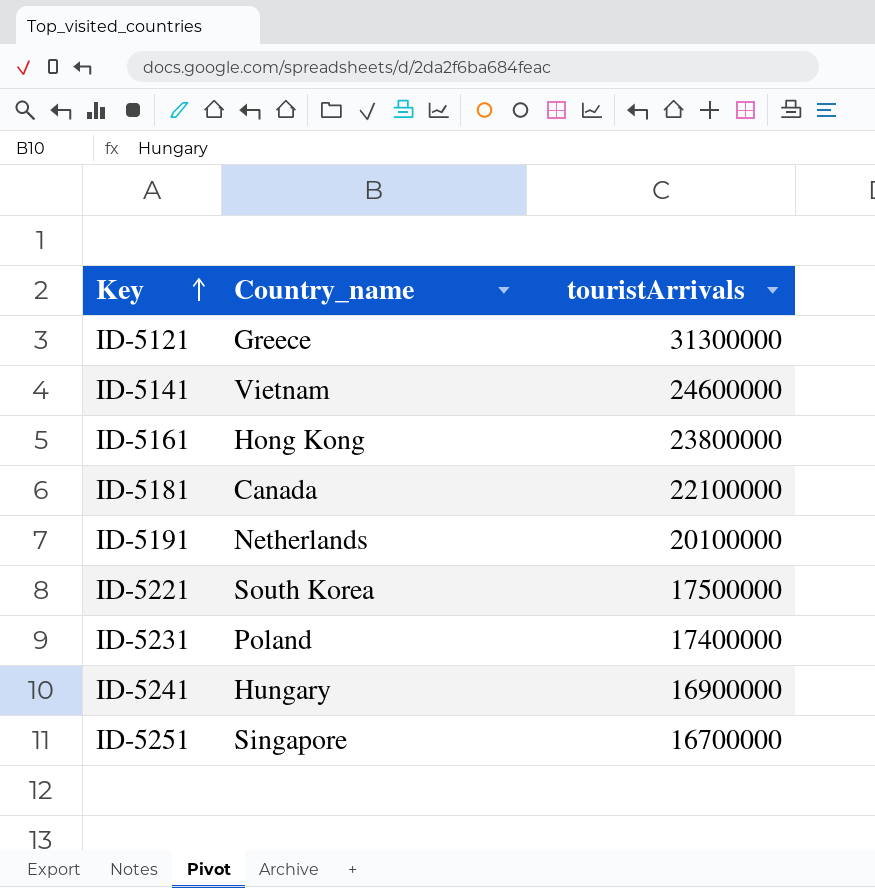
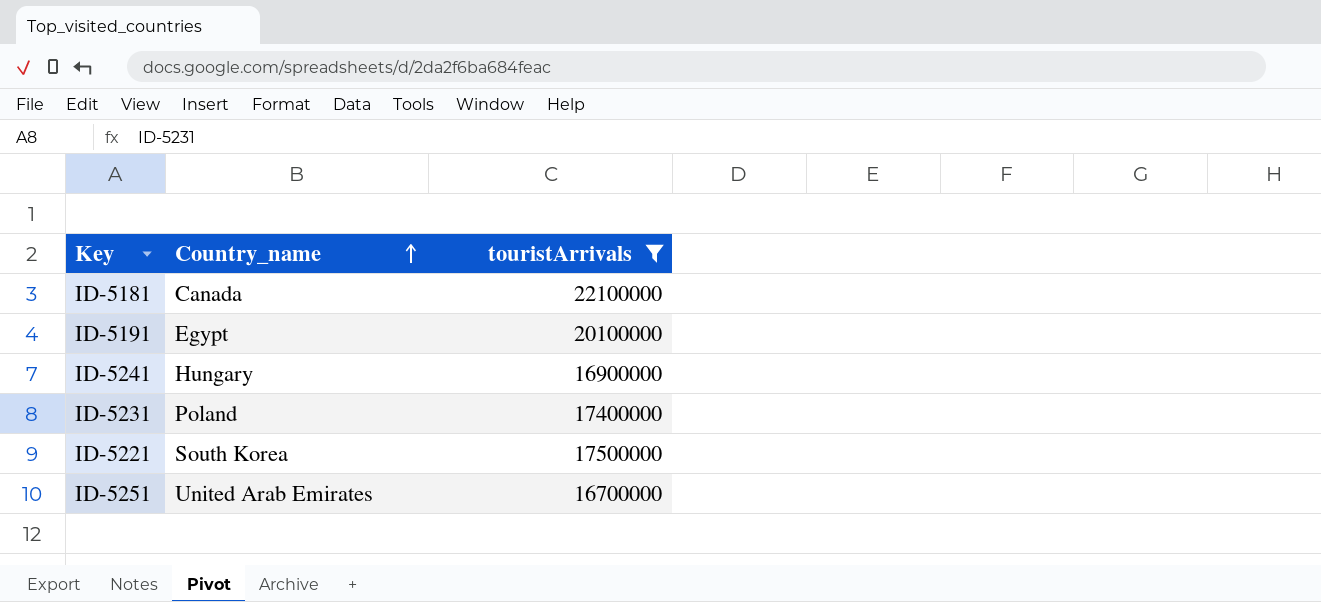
filter: none -> touristArrivals <= 22100000
row order: Key ascending -> Country_name ascending
ID-5191 | Country_name: Netherlands -> Egypt
ID-5251 | Country_name: Singapore -> United Arab Emirates

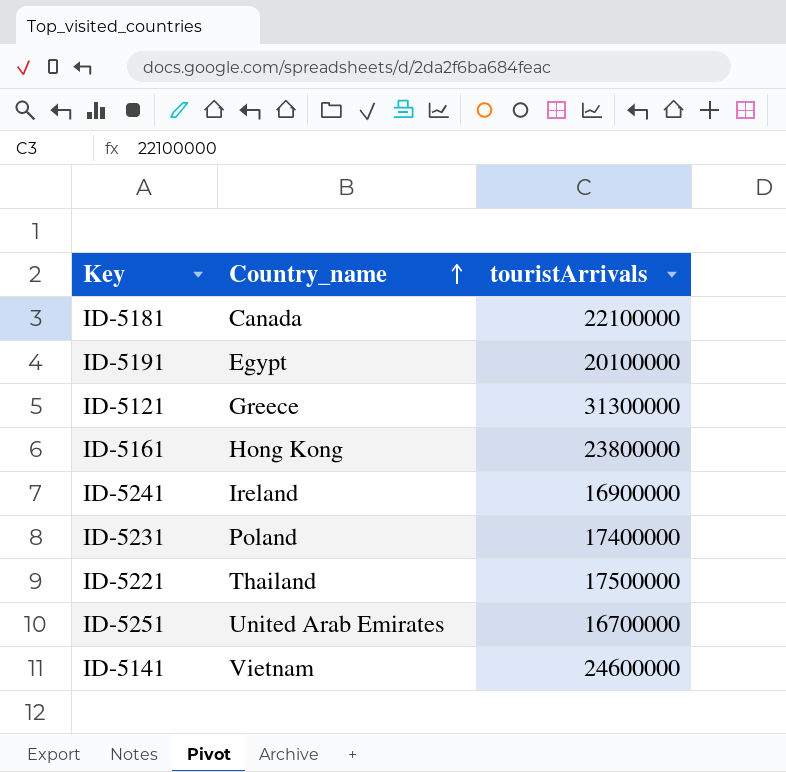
filter: touristArrivals <= 22100000 -> none
ID-5241 | Country_name: Hungary -> Ireland
ID-5221 | Country_name: South Korea -> Thailand

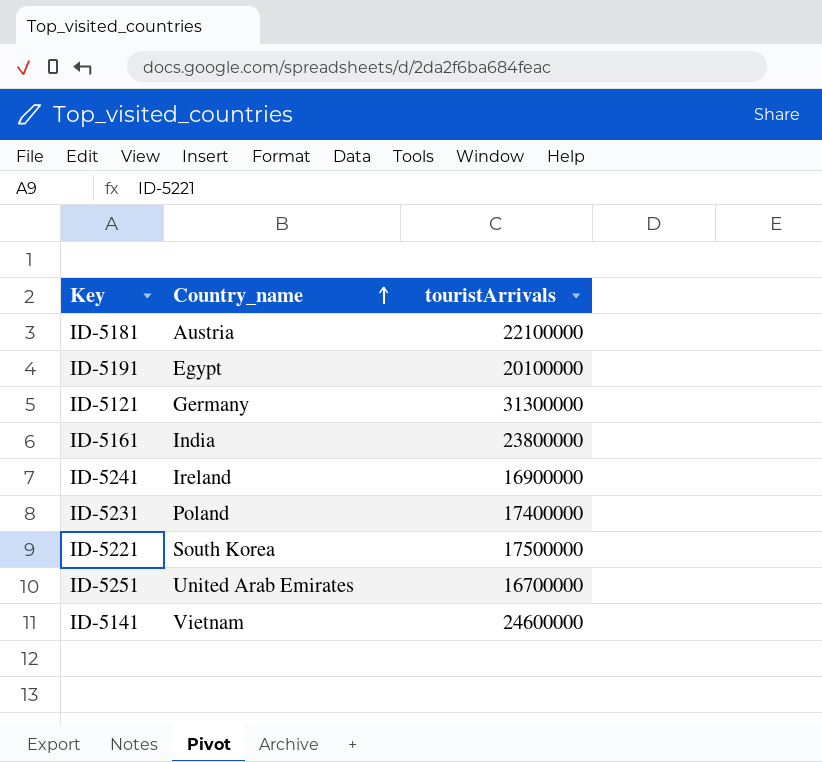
ID-5181 | Country_name: Canada -> Austria
ID-5121 | Country_name: Greece -> Germany
ID-5161 | Country_name: Hong Kong -> India
ID-5221 | Country_name: Thailand -> South Korea

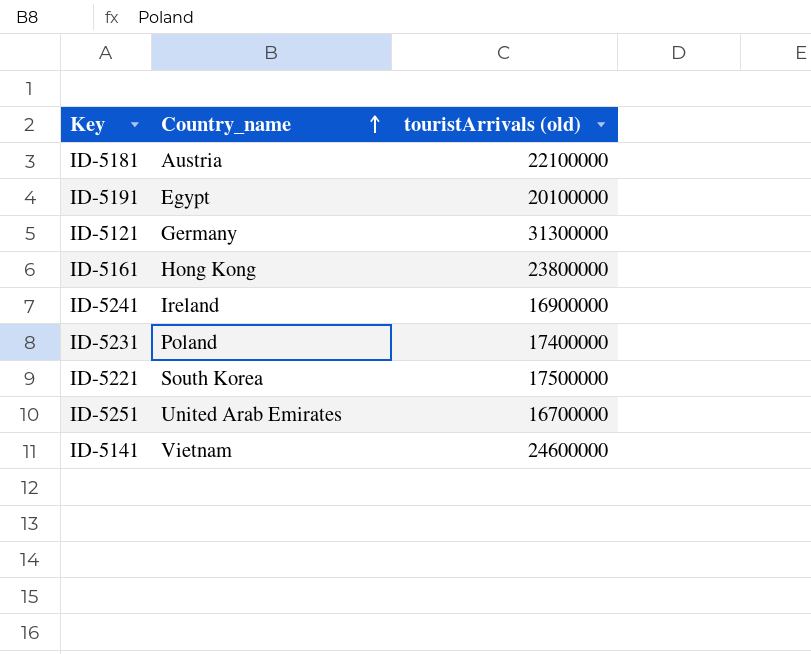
column name: touristArrivals -> touristArrivals (old)
ID-5161 | Country_name: India -> Hong Kong

